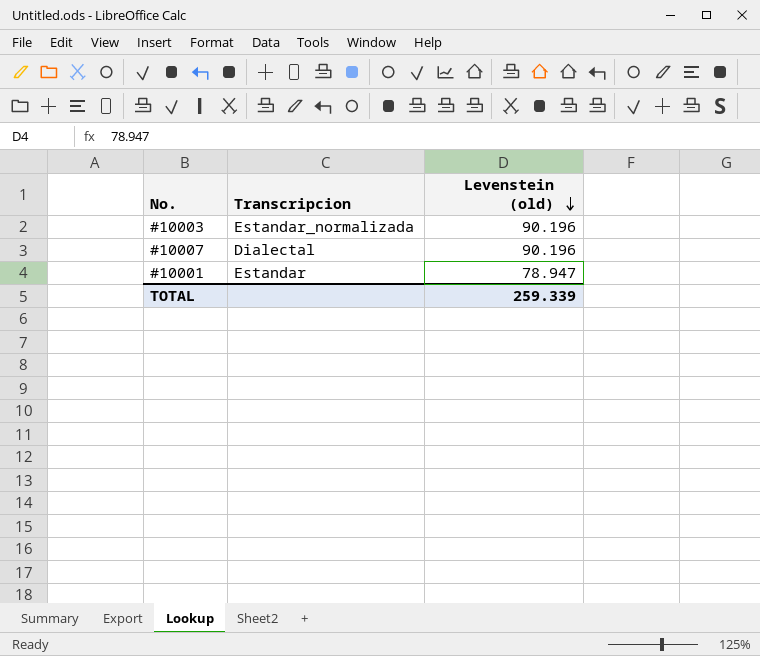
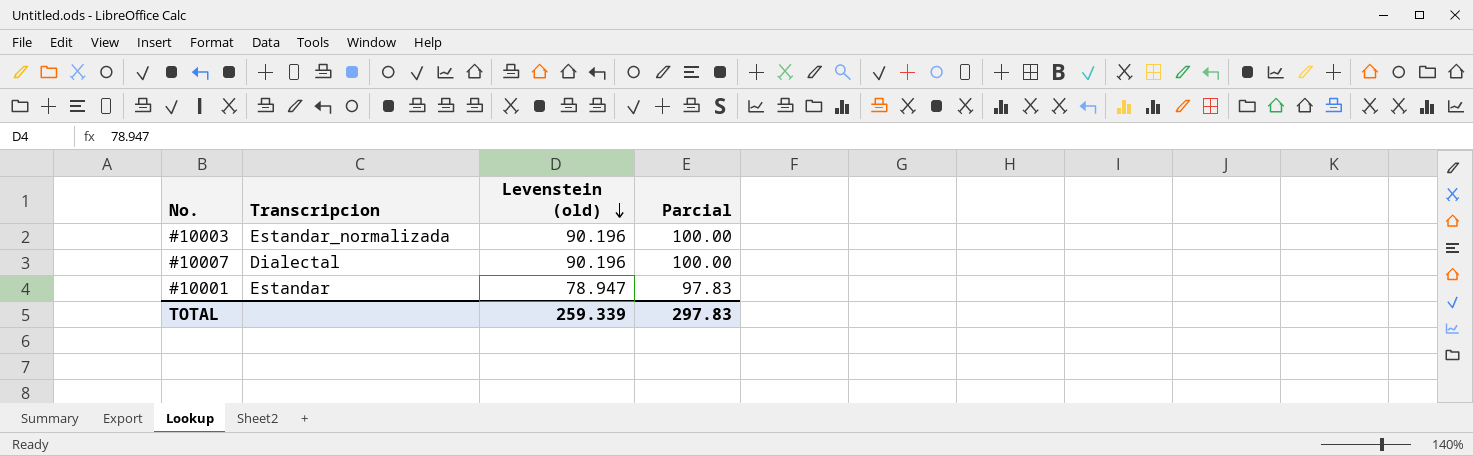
column Parcial | position: none -> 4

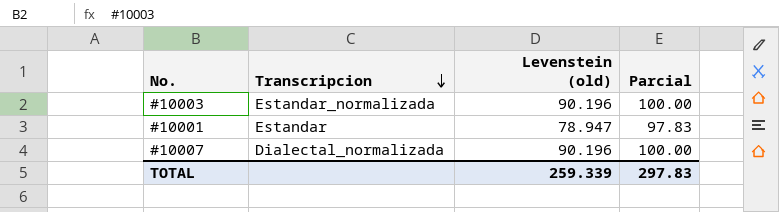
row order: Levenstein (old) descending -> Transcripcion descending
#10007 | Transcripcion: Dialectal -> Dialectal_normalizada

